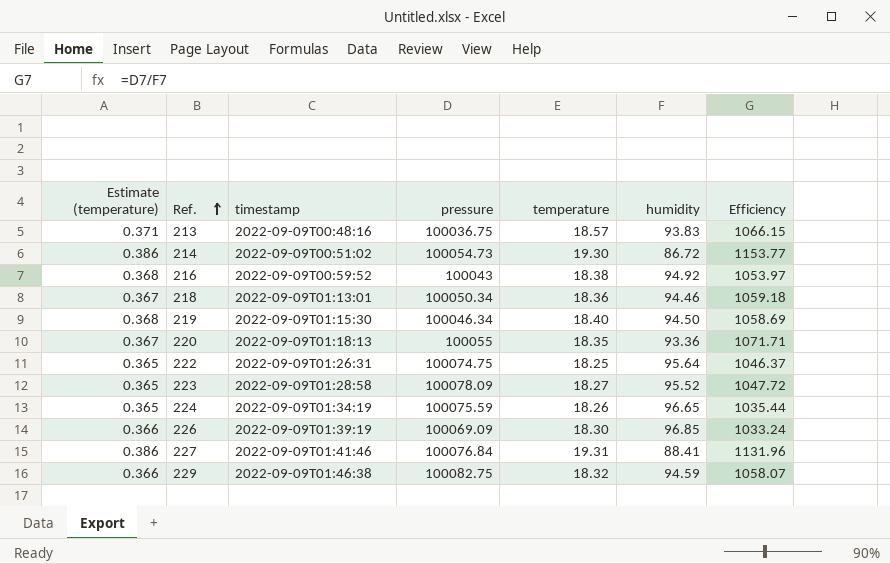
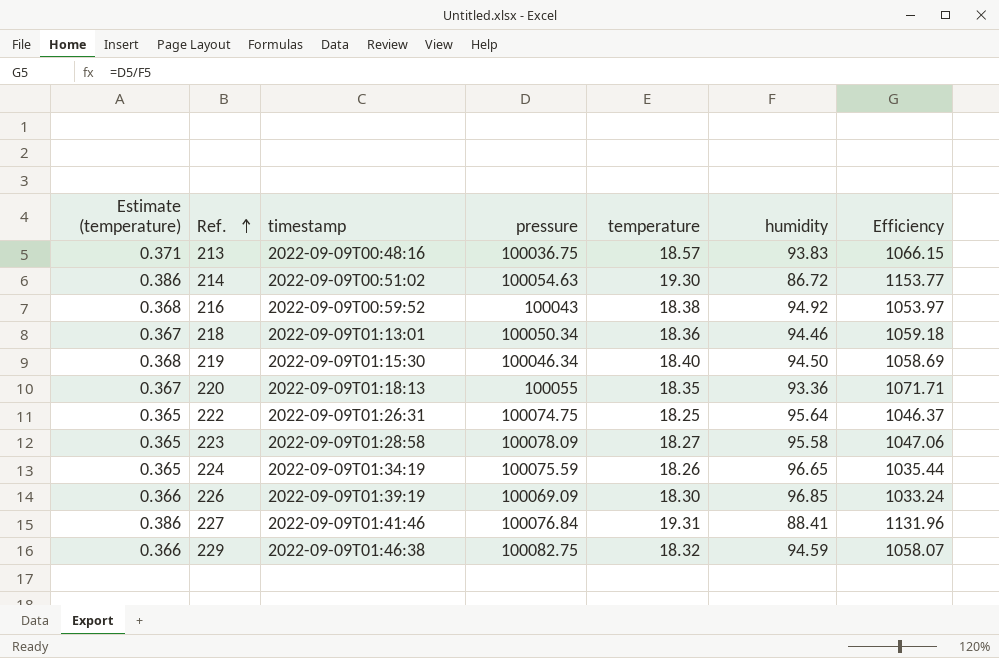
214 | pressure: 100054.73 -> 100054.63
223 | humidity: 95.52 -> 95.58
223 | Efficiency: 1047.72 -> 1047.06

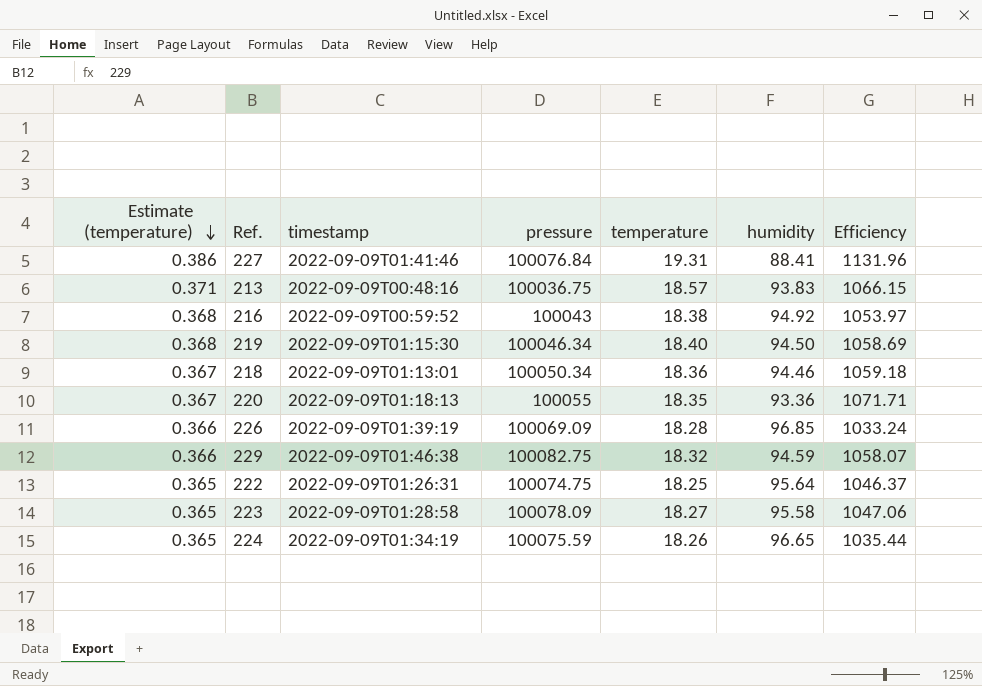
row order: Ref. ascending -> Estimate (temperature) descending
row 214: 0.386 | 2022-09-09T00:51:02 | 100054.63 | 19.30 | 86.72 | 1153.77 -> none
226 | temperature: 18.30 -> 18.28

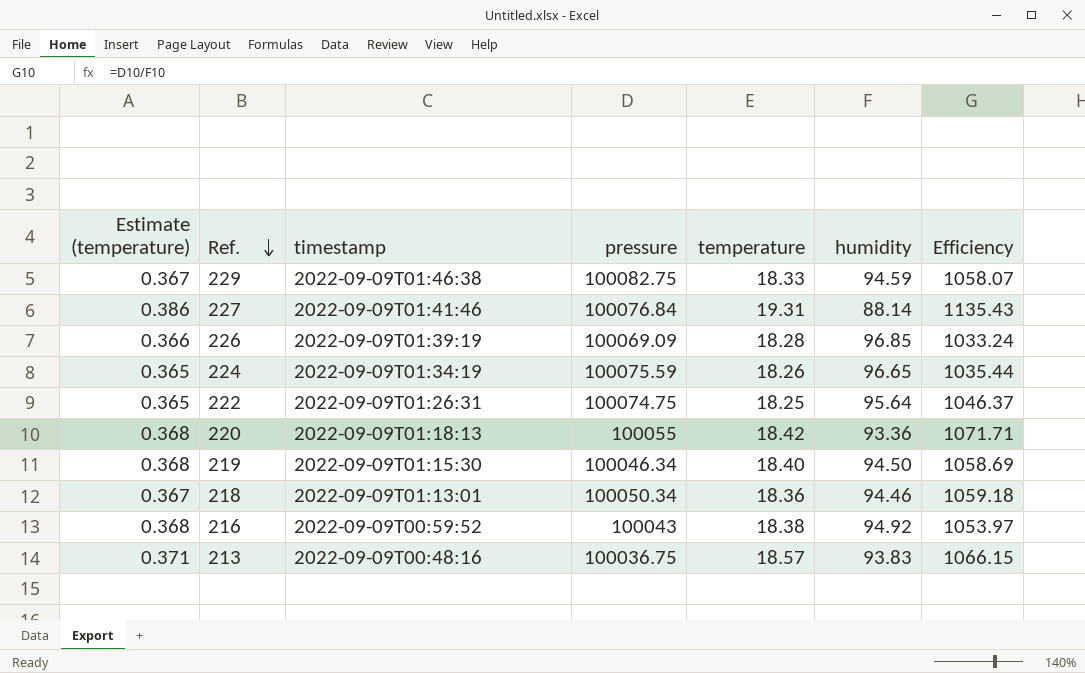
row order: Estimate (temperature) descending -> Ref. descending
row 223: 0.365 | 2022-09-09T01:28:58 | 100078.09 | 18.27 | 95.58 | 1047.06 -> none
229 | Estimate (temperature): 0.366 -> 0.367
229 | temperature: 18.32 -> 18.33
227 | humidity: 88.41 -> 88.14
227 | Efficiency: 1131.96 -> 1135.43
220 | Estimate (temperature): 0.367 -> 0.368
220 | temperature: 18.35 -> 18.42

